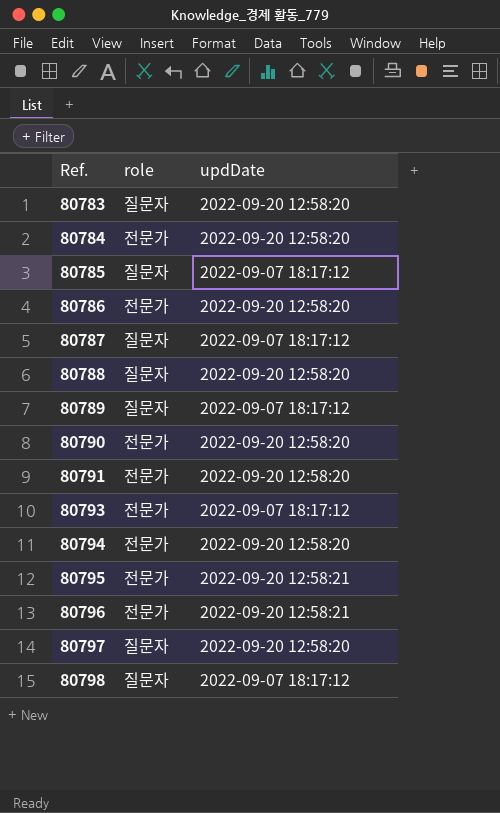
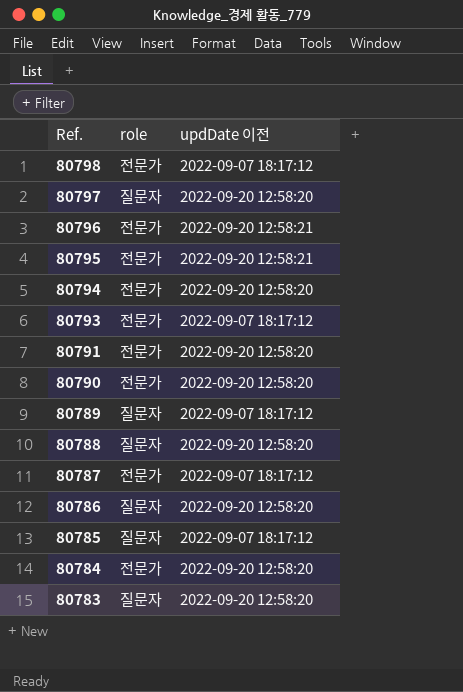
row order: Ref. ascending -> Ref. descending
column name: updDate -> updDate 이전
80798 | role: 질문자 -> 전문가
80787 | role: 질문자 -> 전문가
80786 | role: 전문가 -> 질문자

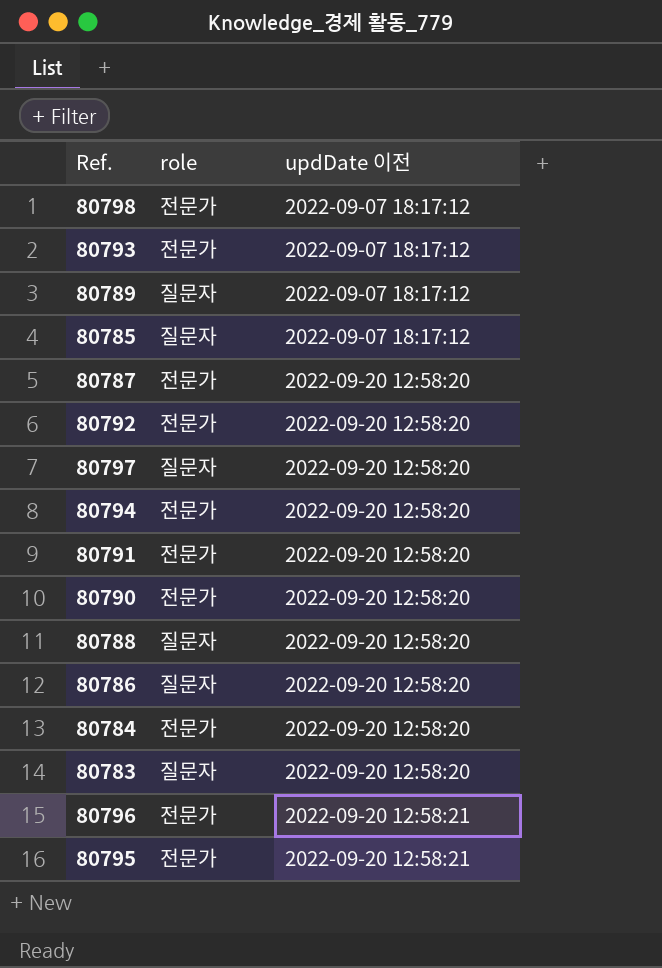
row order: Ref. descending -> updDate 이전 ascending
80787 | updDate 이전: 2022-09-07 18:17:12 -> 2022-09-20 12:58:20
row 80792: none -> 전문가 | 2022-09-20 12:58:20

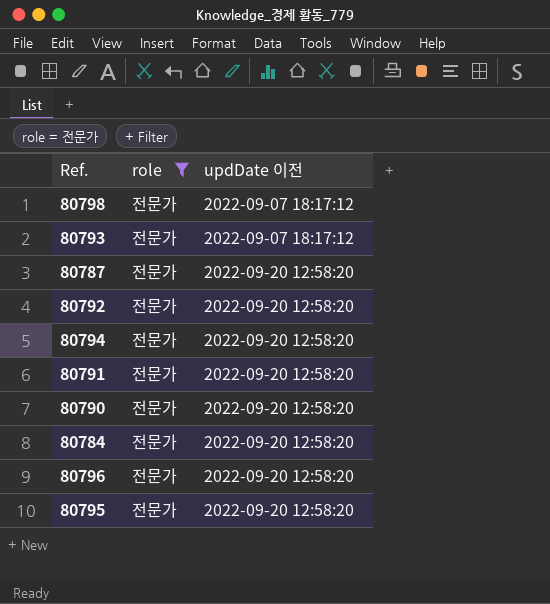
filter: none -> role = 전문가
80796 | updDate 이전: 2022-09-20 12:58:21 -> 2022-09-20 12:58:20
80795 | updDate 이전: 2022-09-20 12:58:21 -> 2022-09-20 12:58:20

